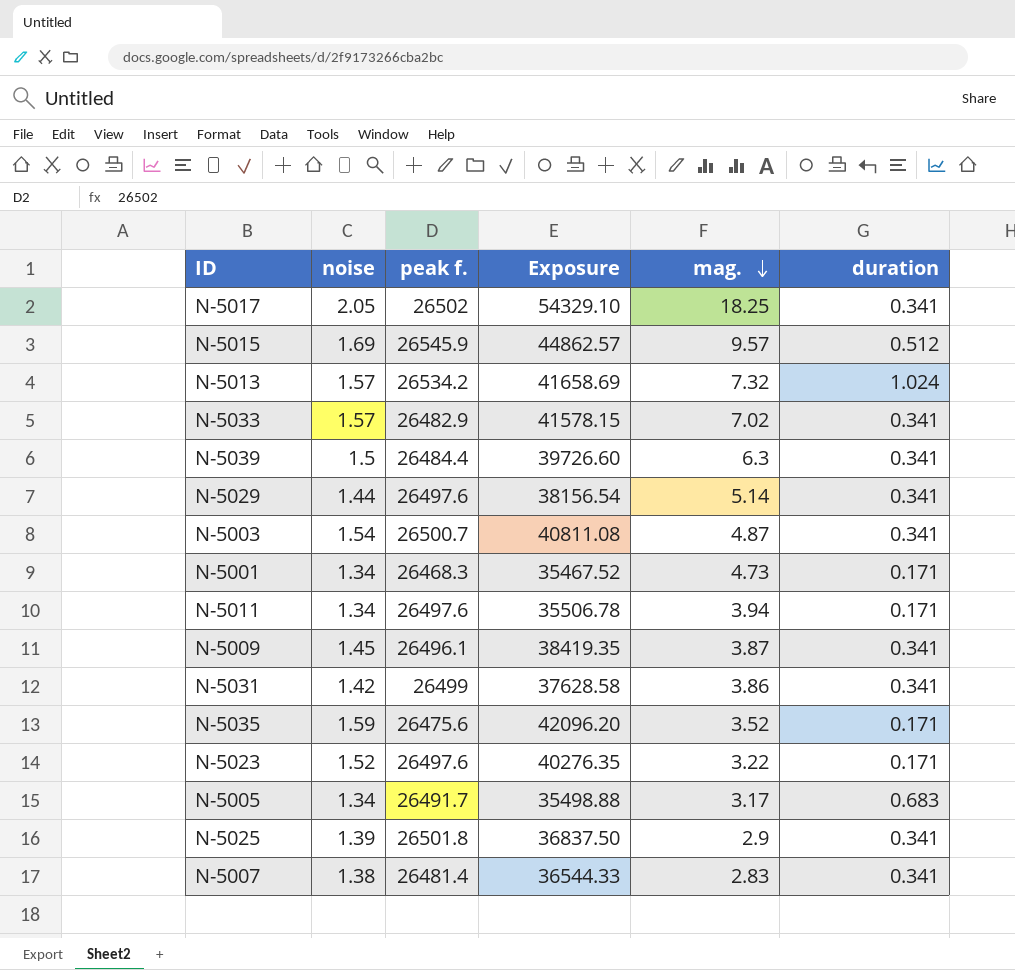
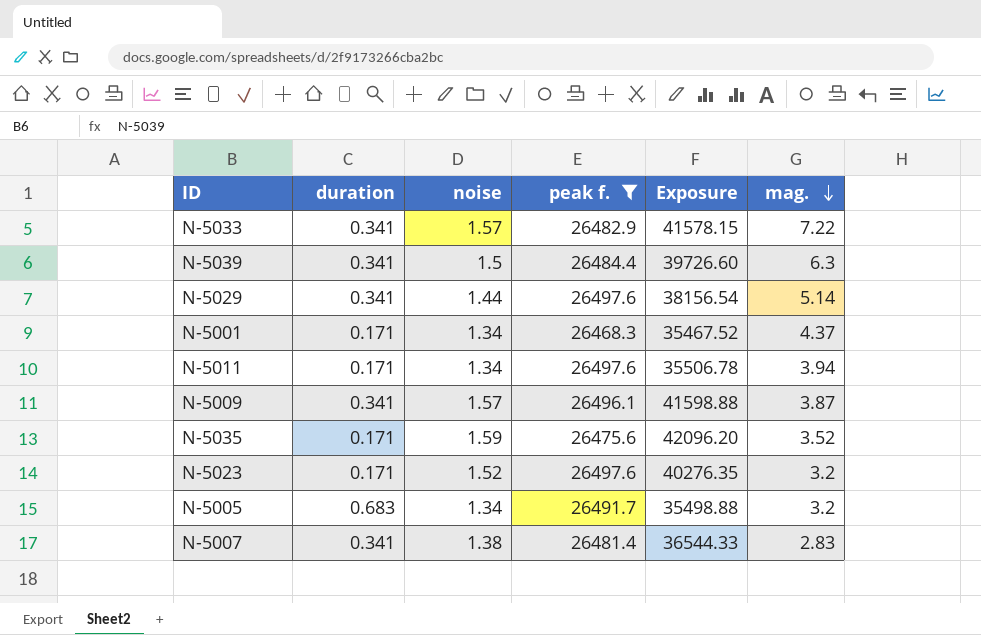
filter: none -> peak f. <= 26497.6
column duration | position: 6 -> 2
N-5033 | mag.: 7.02 -> 7.22
N-5001 | mag.: 4.73 -> 4.37
N-5009 | noise: 1.45 -> 1.57
N-5009 | Exposure: 38419.35 -> 41598.88
N-5023 | mag.: 3.22 -> 3.2
N-5005 | mag.: 3.17 -> 3.2

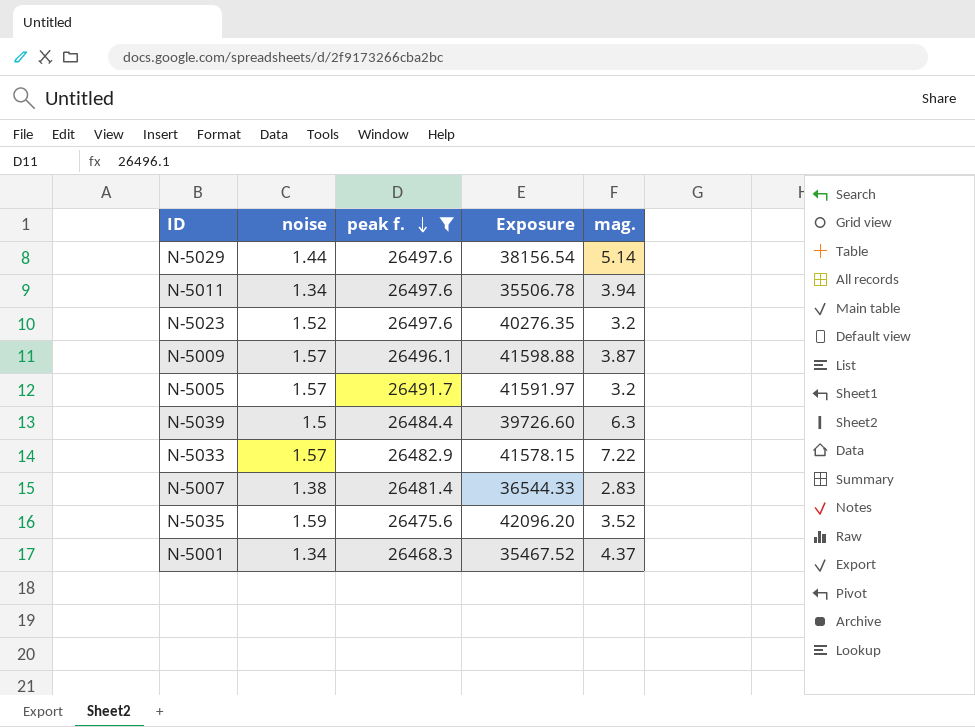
row order: mag. descending -> peak f. descending
column duration | position: 2 -> none
N-5005 | noise: 1.34 -> 1.57
N-5005 | Exposure: 35498.88 -> 41591.97

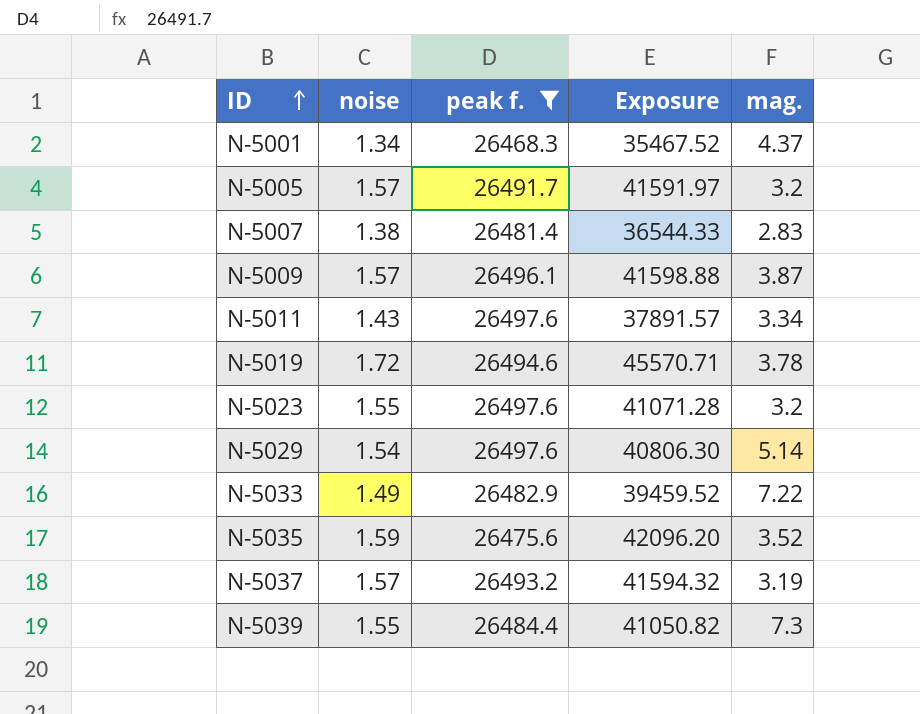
row order: peak f. descending -> ID ascending
N-5011 | noise: 1.34 -> 1.43
N-5011 | Exposure: 35506.78 -> 37891.57
N-5011 | mag.: 3.94 -> 3.34
row N-5019: none -> 1.72 | 26494.6 | 45570.71 | 3.78
N-5023 | noise: 1.52 -> 1.55
N-5023 | Exposure: 40276.35 -> 41071.28
N-5029 | noise: 1.44 -> 1.54
N-5029 | Exposure: 38156.54 -> 40806.30
N-5033 | noise: 1.57 -> 1.49
N-5033 | Exposure: 41578.15 -> 39459.52
row N-5037: none -> 1.57 | 26493.2 | 41594.32 | 3.19
N-5039 | noise: 1.5 -> 1.55
N-5039 | Exposure: 39726.60 -> 41050.82
N-5039 | mag.: 6.3 -> 7.3

